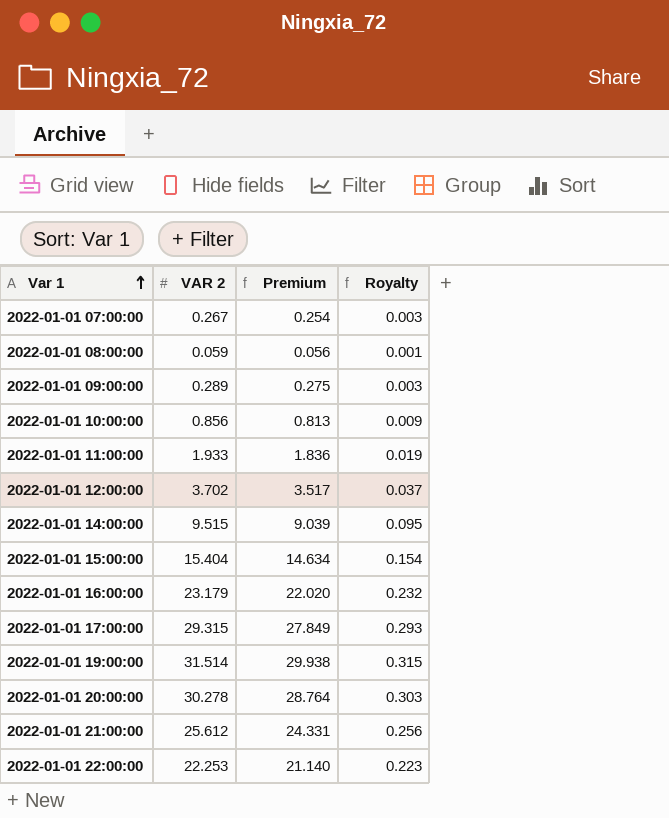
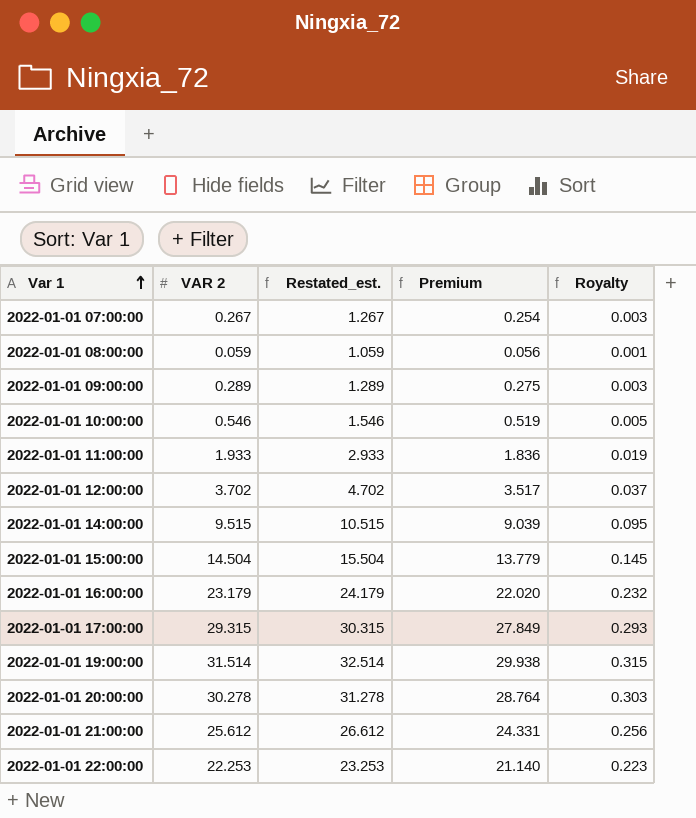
column Restated_est. | formula: none -> [VAR 2] + 1
2022-01-01 10:00:00 | VAR 2: 0.856 -> 0.546
2022-01-01 10:00:00 | Premium: 0.813 -> 0.519
2022-01-01 10:00:00 | Royalty: 0.009 -> 0.005
2022-01-01 15:00:00 | VAR 2: 15.404 -> 14.504
2022-01-01 15:00:00 | Premium: 14.634 -> 13.779
2022-01-01 15:00:00 | Royalty: 0.154 -> 0.145

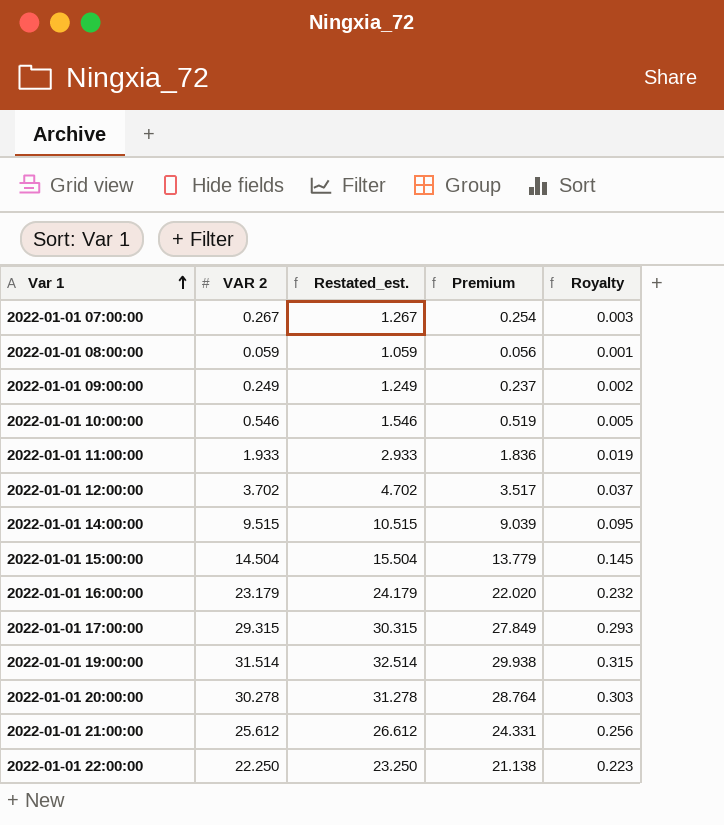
2022-01-01 09:00:00 | VAR 2: 0.289 -> 0.249
2022-01-01 09:00:00 | Restated_est.: 1.289 -> 1.249
2022-01-01 09:00:00 | Premium: 0.275 -> 0.237
2022-01-01 09:00:00 | Royalty: 0.003 -> 0.002
2022-01-01 22:00:00 | VAR 2: 22.253 -> 22.250
2022-01-01 22:00:00 | Restated_est.: 23.253 -> 23.250
2022-01-01 22:00:00 | Premium: 21.140 -> 21.138

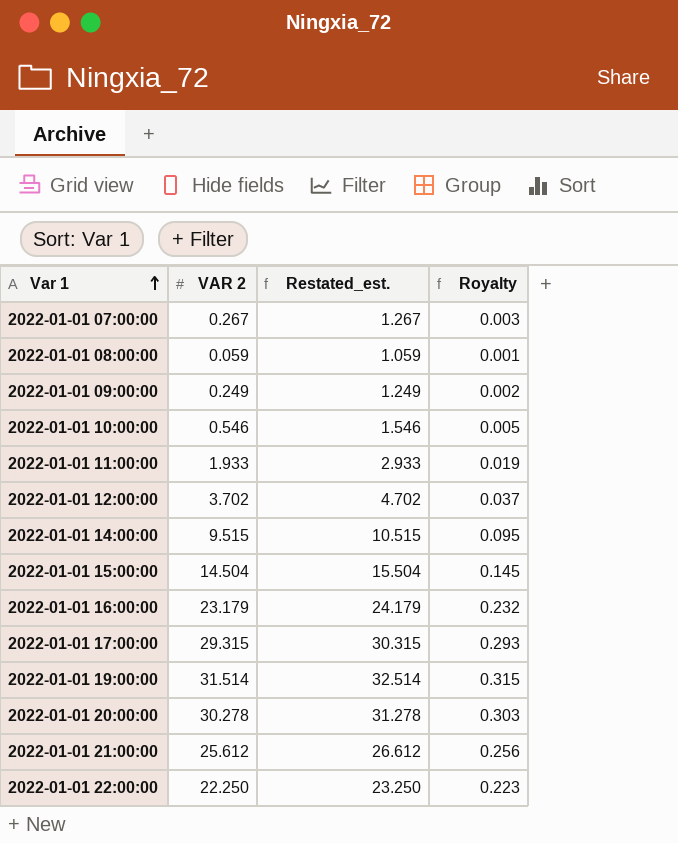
column Premium | formula: [VAR 2] * 0.95 -> none

